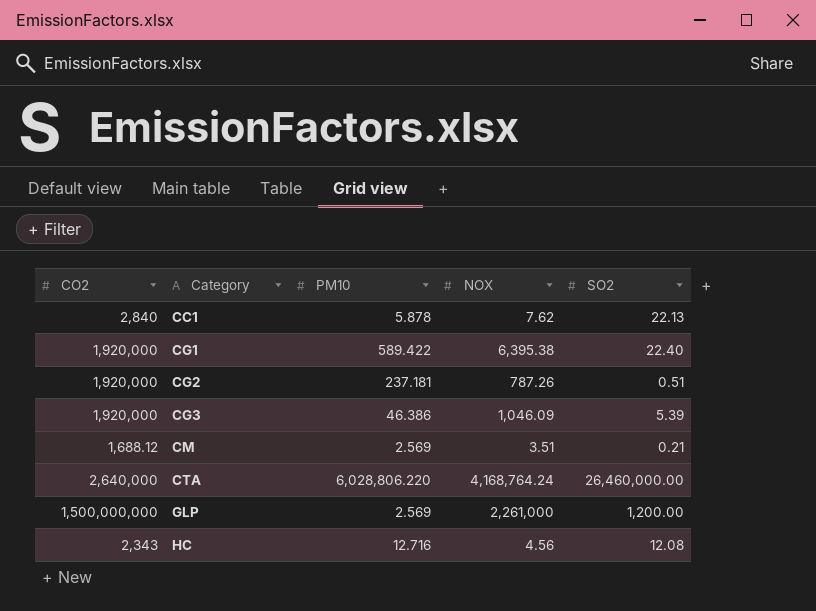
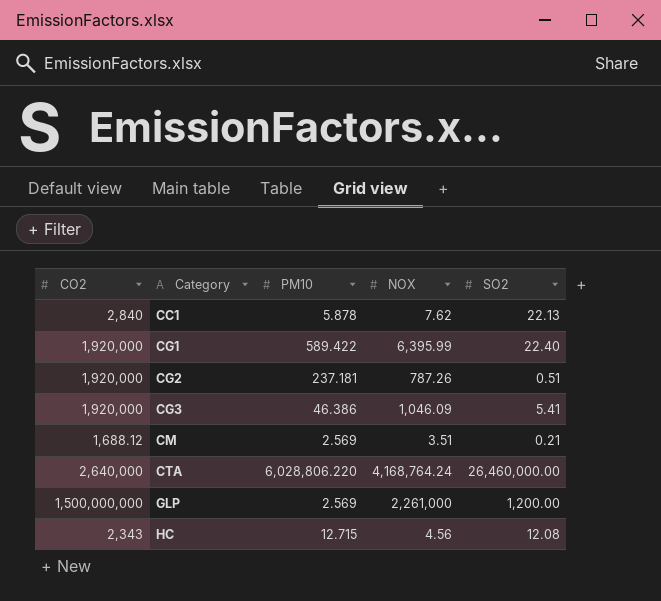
CG1 | NOX: 6,395.38 -> 6,395.99
CG3 | SO2: 5.39 -> 5.41
HC | PM10: 12.716 -> 12.715

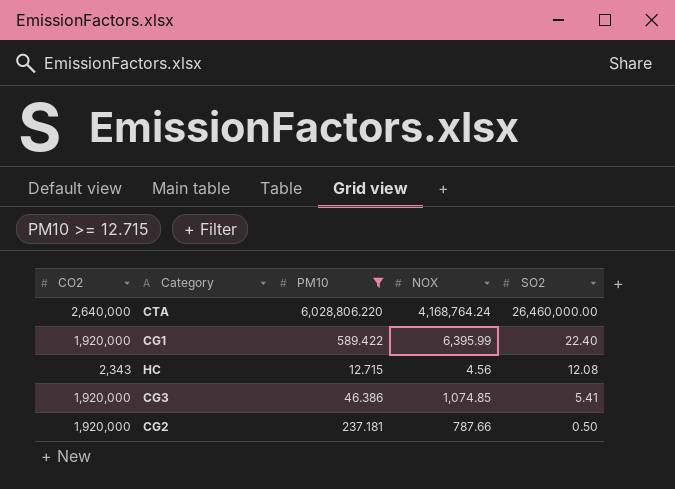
filter: none -> PM10 >= 12.715
row order: Category ascending -> SO2 descending
CG3 | NOX: 1,046.09 -> 1,074.85
CG2 | NOX: 787.26 -> 787.66
CG2 | SO2: 0.51 -> 0.50

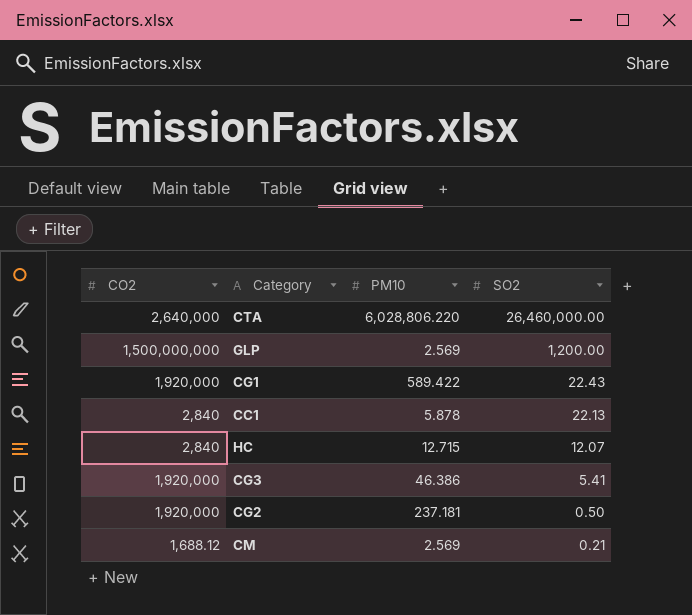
filter: PM10 >= 12.715 -> none
column NOX | position: 4 -> none
CG1 | SO2: 22.40 -> 22.43
HC | CO2: 2,343 -> 2,840
HC | SO2: 12.08 -> 12.07

